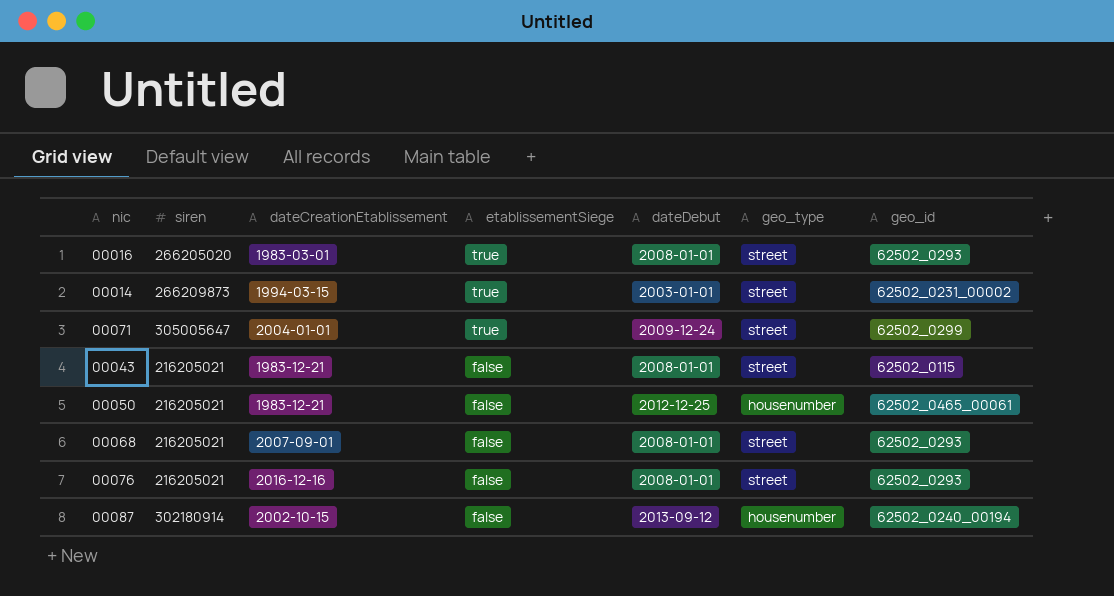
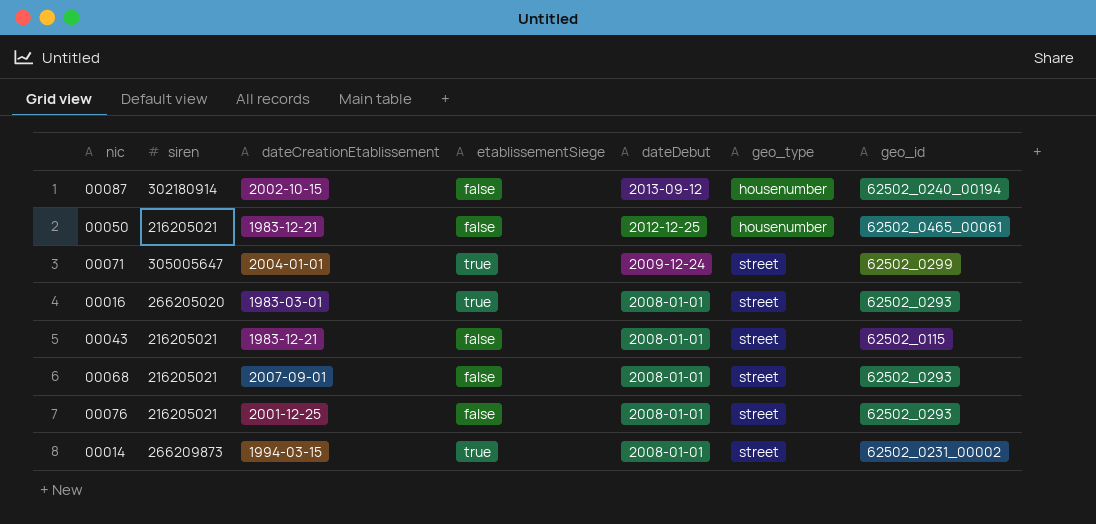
row order: etablissementSiege descending -> dateDebut descending
00076 | dateCreationEtablissement: 2016-12-16 -> 2001-12-25
00014 | dateDebut: 2003-01-01 -> 2008-01-01

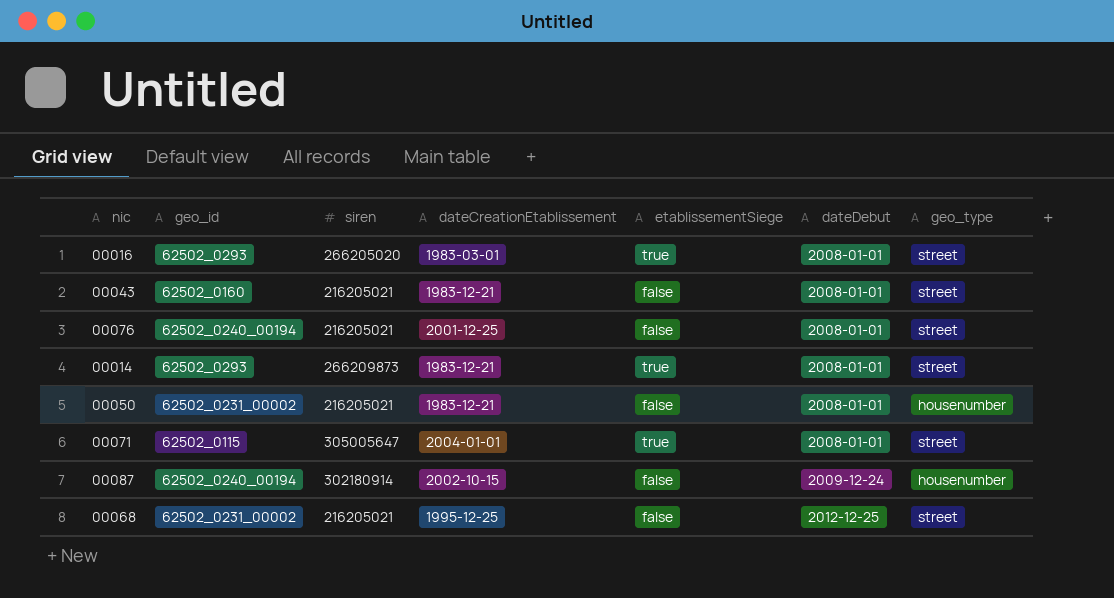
row order: dateDebut descending -> dateDebut ascending
column geo_id | position: 7 -> 2
00043 | geo_id: 62502_0115 -> 62502_0160
00076 | geo_id: 62502_0293 -> 62502_0240_00194
00014 | geo_id: 62502_0231_00002 -> 62502_0293
00014 | dateCreationEtablissement: 1994-03-15 -> 1983-12-21
00050 | geo_id: 62502_0465_00061 -> 62502_0231_00002
00050 | dateDebut: 2012-12-25 -> 2008-01-01
00071 | geo_id: 62502_0299 -> 62502_0115
00071 | dateDebut: 2009-12-24 -> 2008-01-01
00087 | dateDebut: 2013-09-12 -> 2009-12-24
00068 | geo_id: 62502_0293 -> 62502_0231_00002
00068 | dateCreationEtablissement: 2007-09-01 -> 1995-12-25
00068 | dateDebut: 2008-01-01 -> 2012-12-25

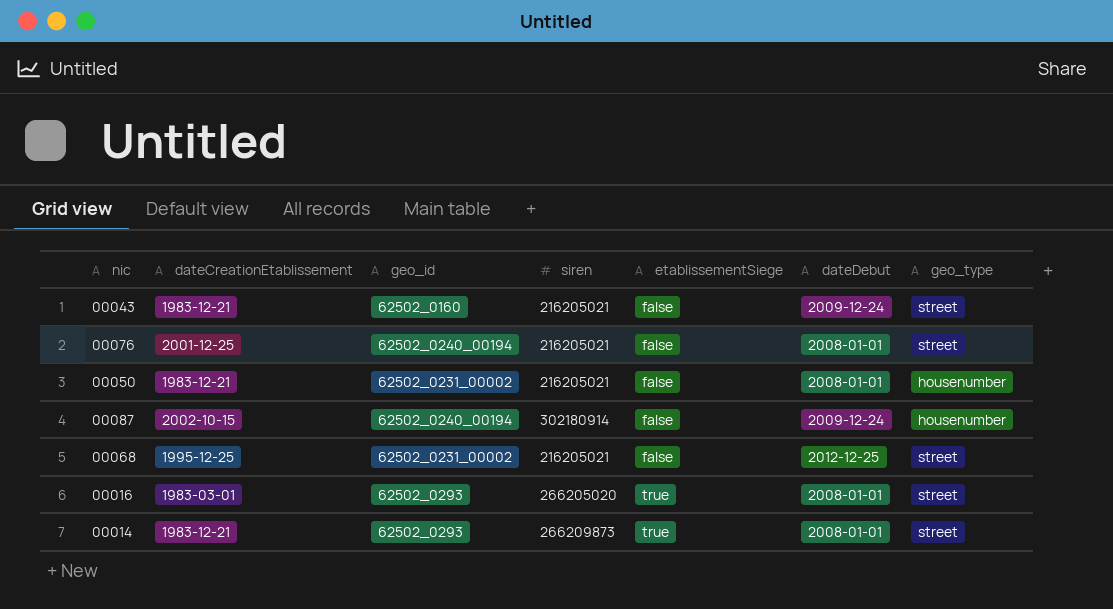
row order: dateDebut ascending -> etablissementSiege ascending
column dateCreationEtablissement | position: 4 -> 2
row 00071: 62502_0115 | 305005647 | 2004-01-01 | true | 2008-01-01 | street -> none
00043 | dateDebut: 2008-01-01 -> 2009-12-24

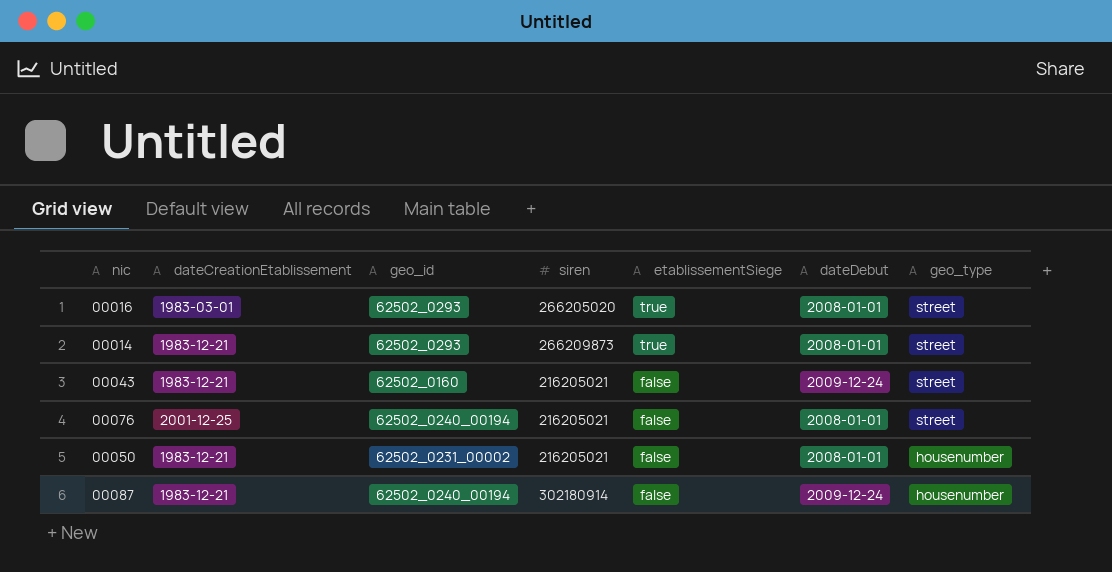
row order: etablissementSiege ascending -> etablissementSiege descending
row 00068: 1995-12-25 | 62502_0231_00002 | 216205021 | false | 2012-12-25 | street -> none
00087 | dateCreationEtablissement: 2002-10-15 -> 1983-12-21

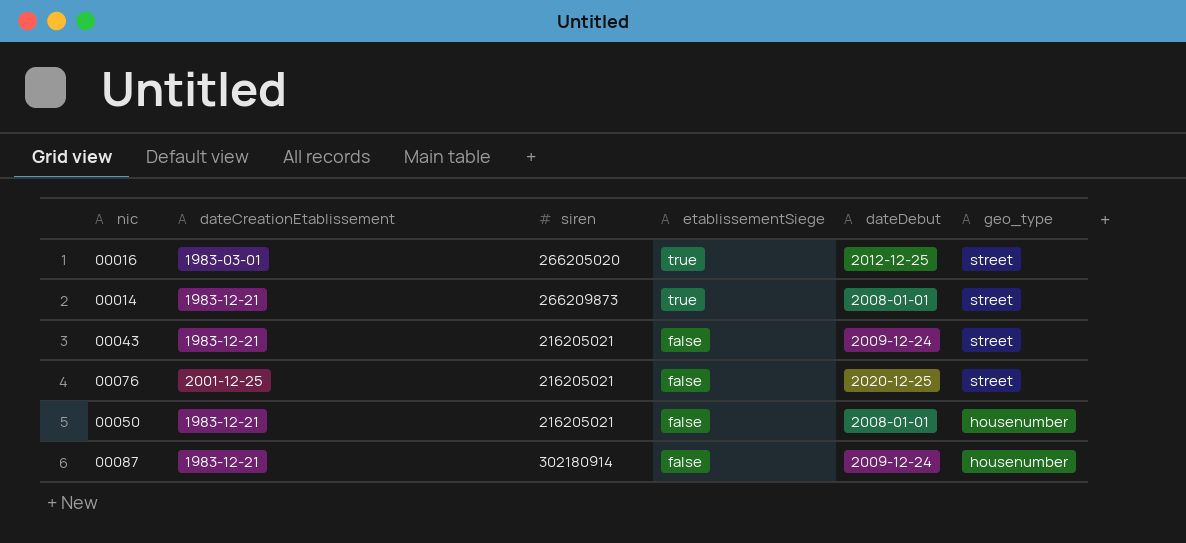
column geo_id | position: 3 -> none
00016 | dateDebut: 2008-01-01 -> 2012-12-25
00076 | dateDebut: 2008-01-01 -> 2020-12-25

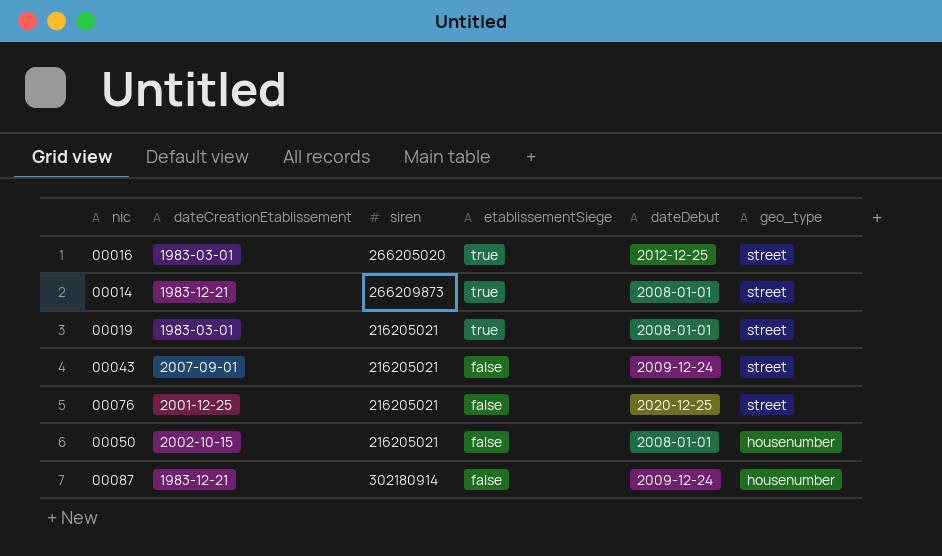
row 00019: none -> 1983-03-01 | 216205021 | true | 2008-01-01 | street
00043 | dateCreationEtablissement: 1983-12-21 -> 2007-09-01
00050 | dateCreationEtablissement: 1983-12-21 -> 2002-10-15

